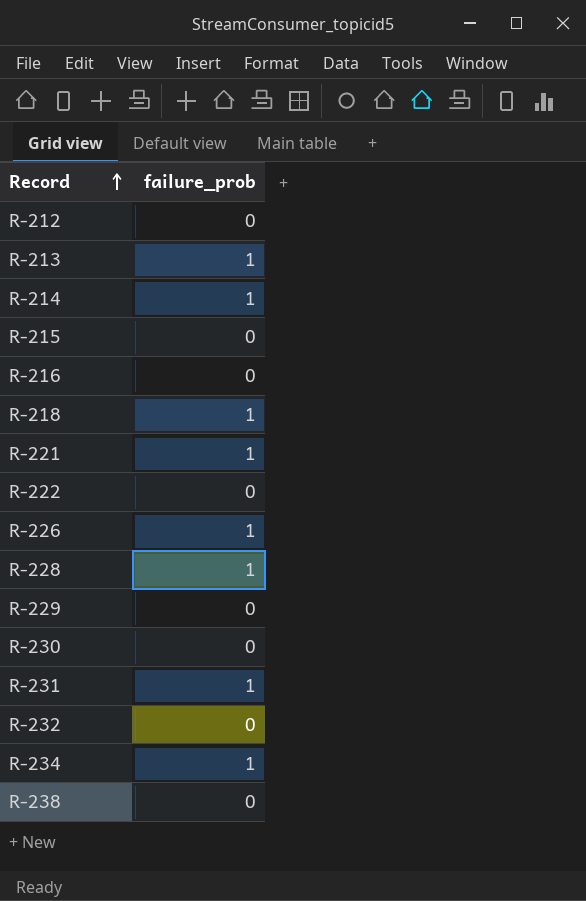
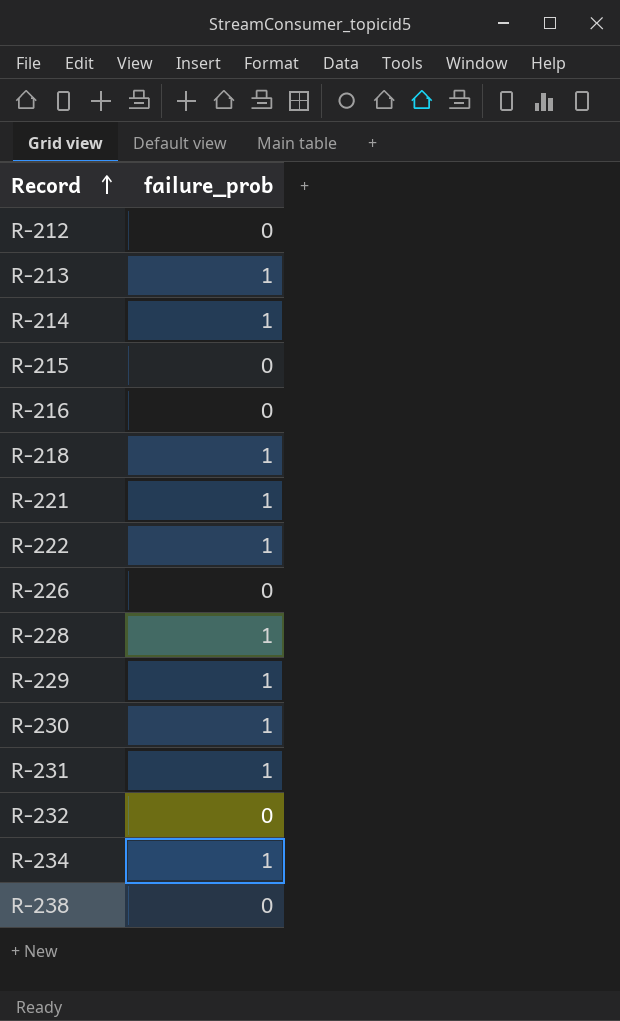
R-222 | failure_prob: 0 -> 1
R-226 | failure_prob: 1 -> 0
R-229 | failure_prob: 0 -> 1
R-230 | failure_prob: 0 -> 1

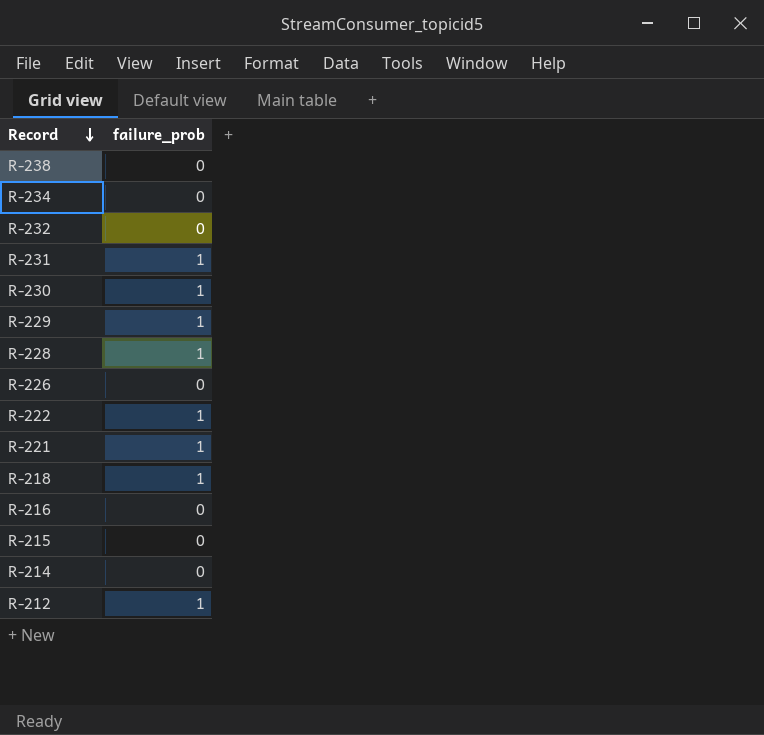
row order: Record ascending -> Record descending
row R-213: 1 -> none
R-234 | failure_prob: 1 -> 0
R-214 | failure_prob: 1 -> 0
R-212 | failure_prob: 0 -> 1

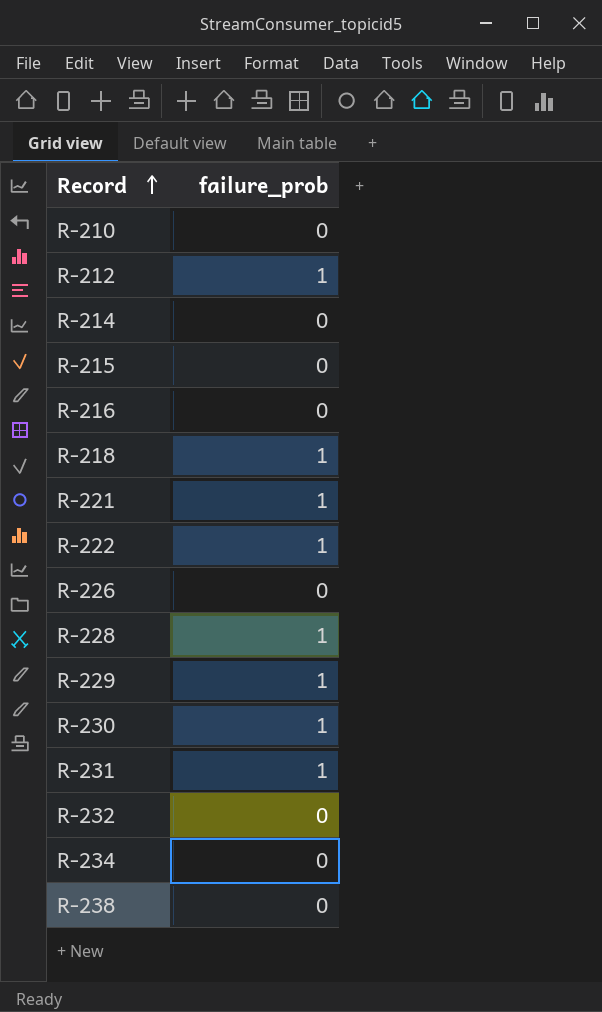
row order: Record descending -> Record ascending
row R-210: none -> 0

